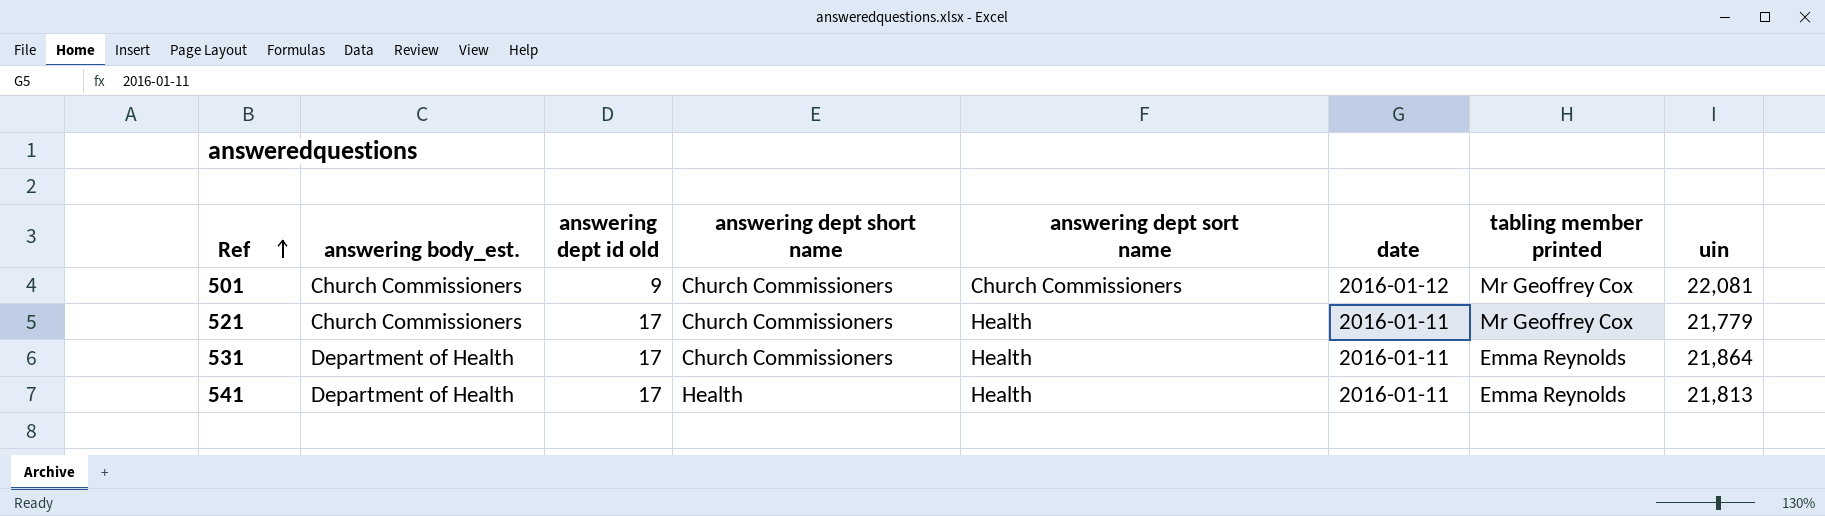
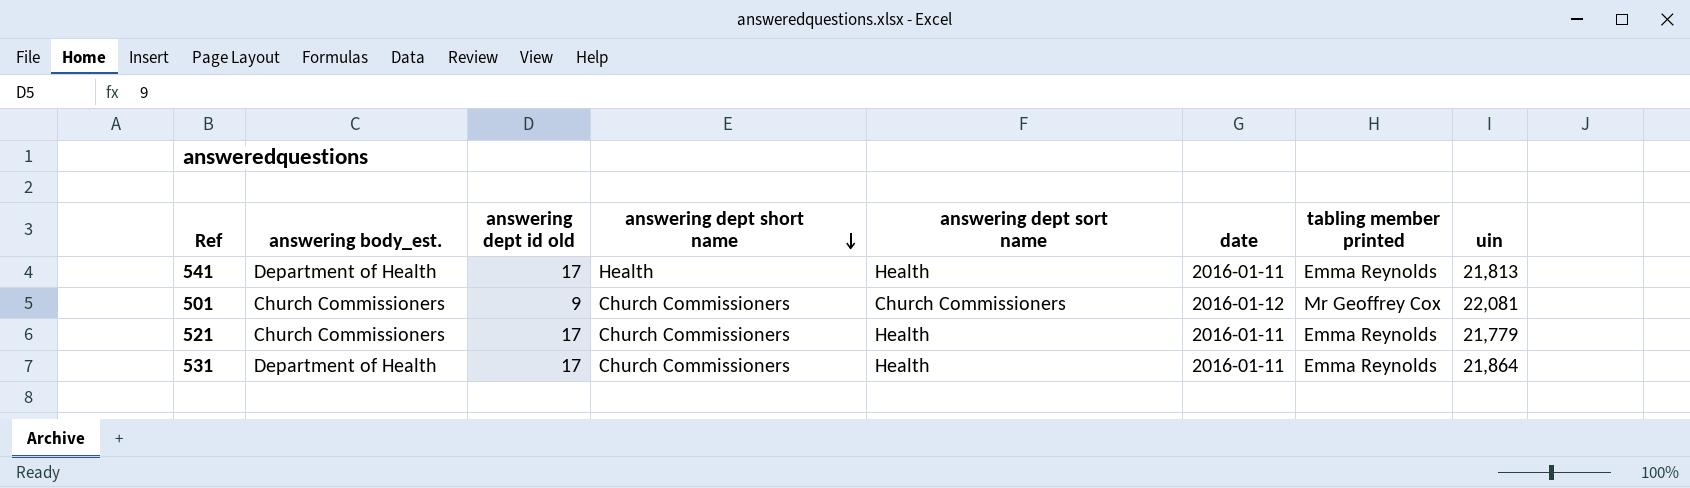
row order: Ref ascending -> answering dept short name descending
521 | tabling member printed: Mr Geoffrey Cox -> Emma Reynolds

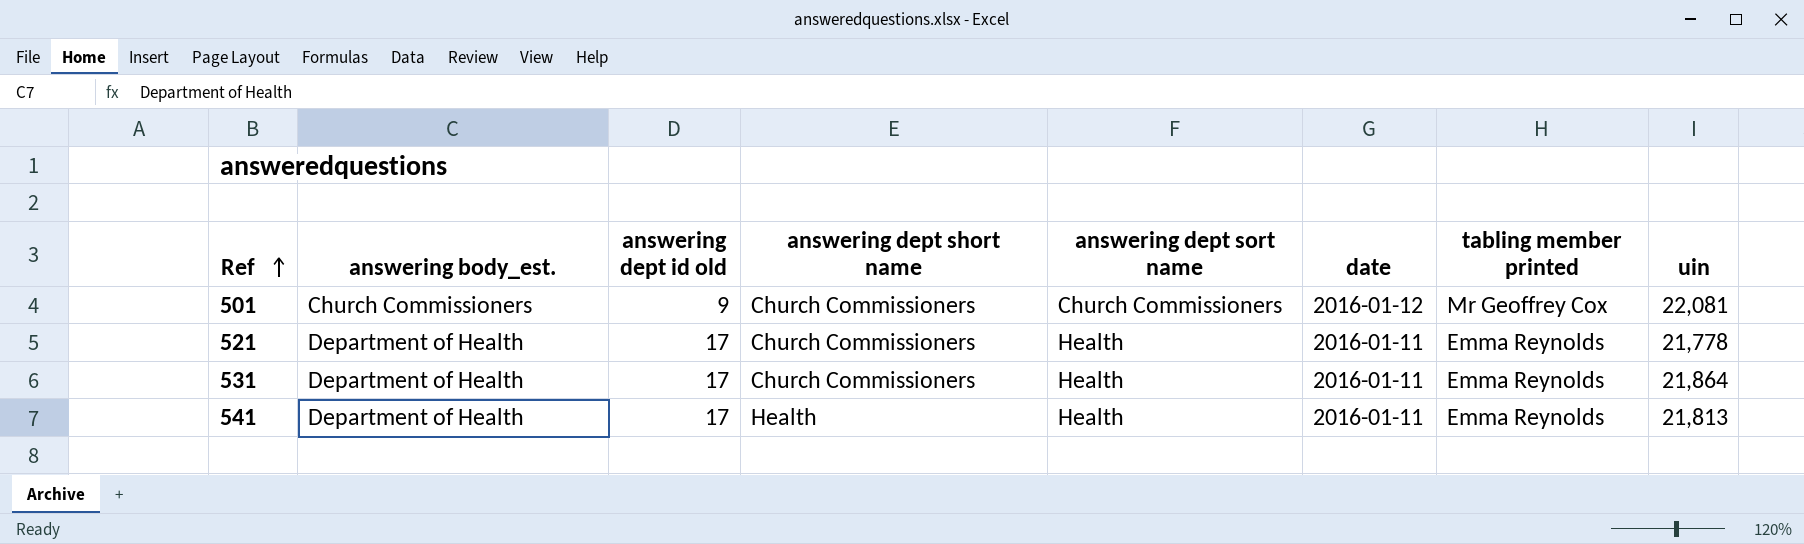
row order: answering dept short name descending -> Ref ascending
521 | answering body_est.: Church Commissioners -> Department of Health
521 | uin: 21,779 -> 21,778

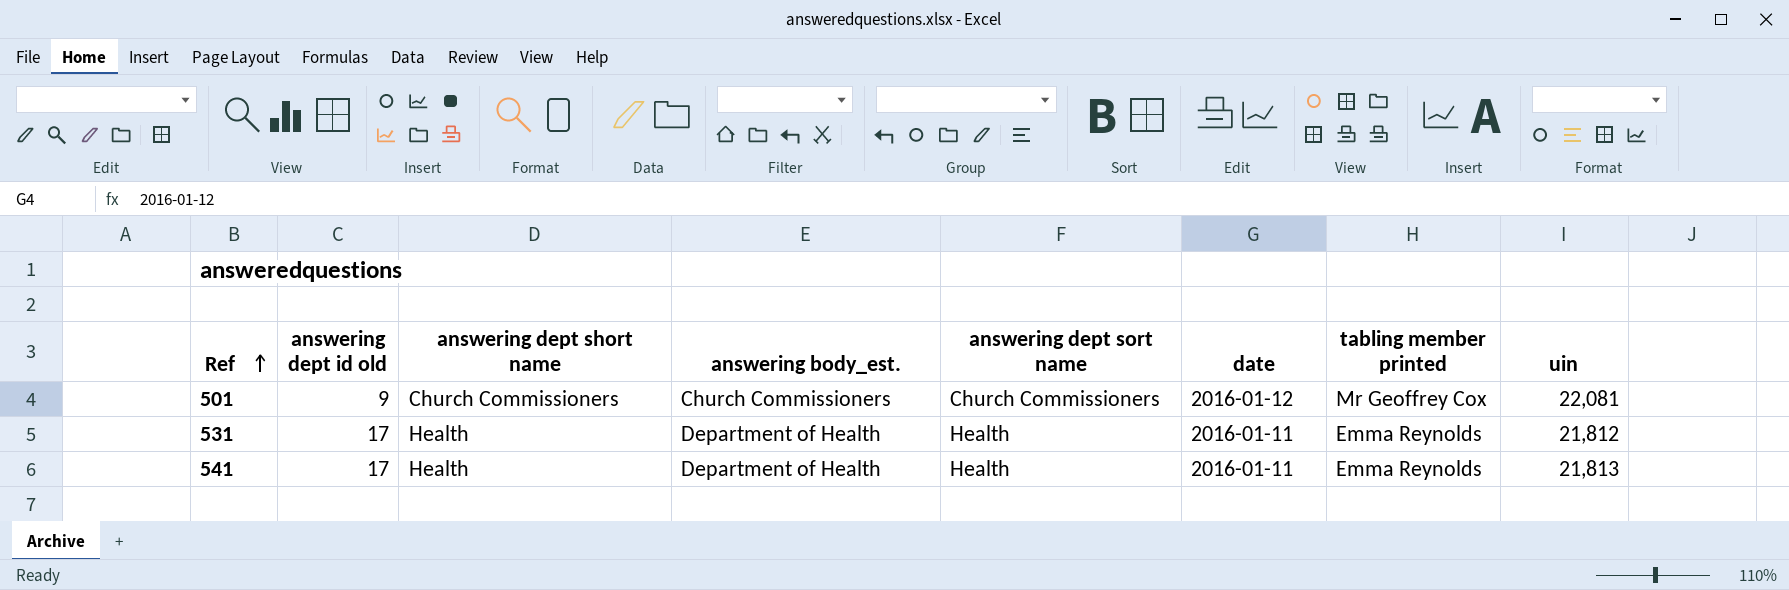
column answering body_est. | position: 2 -> 4
row 521: Department of Health | 17 | Church Commissioners | Health | 2016-01-11 | Emma Reynolds | 21,778 -> none
531 | answering dept short name: Church Commissioners -> Health
531 | uin: 21,864 -> 21,812

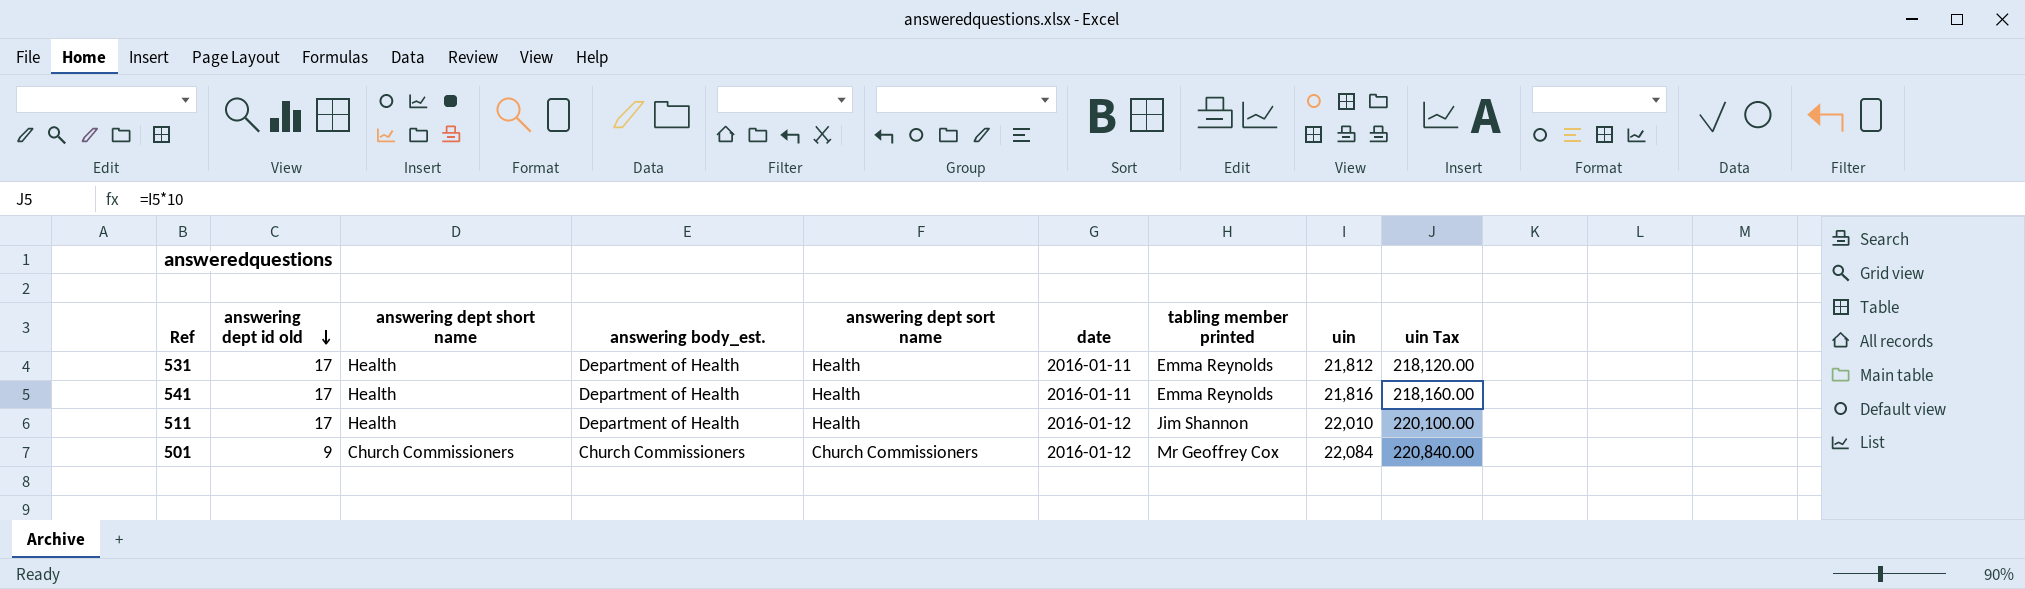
row order: Ref ascending -> answering dept id old descending
column uin Tax | formula: none -> [uin] * 10
541 | uin: 21,813 -> 21,816
row 511: none -> 17 | Health | Department of Health | Health | 2016-01-12 | Jim Shannon | 22,010 | 220,100.00
501 | uin: 22,081 -> 22,084

